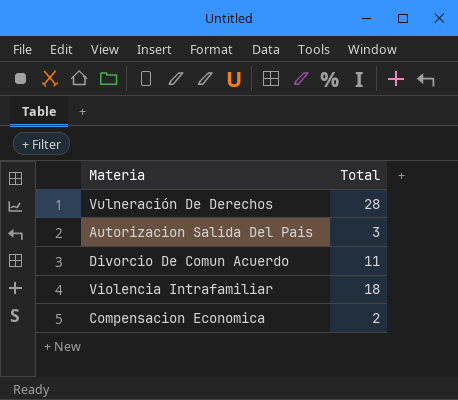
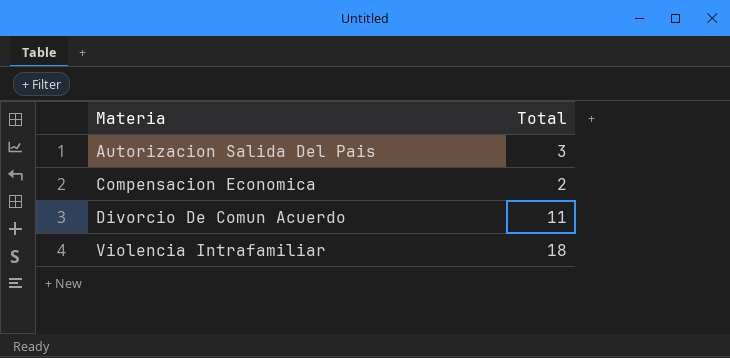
row order: none -> Materia ascending
row Vulneración De Derechos: 28 -> none

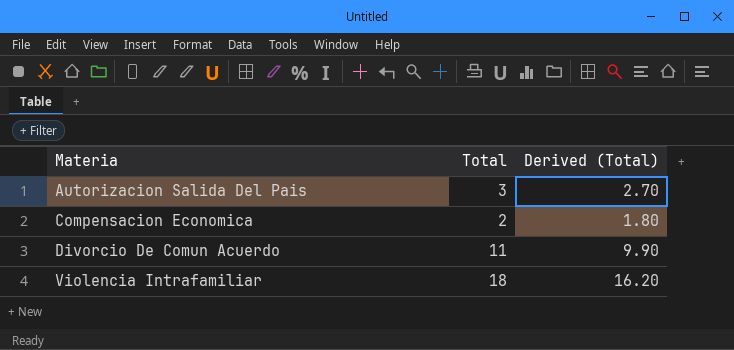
column Derived (Total) | formula: none -> [Total] * 0.9

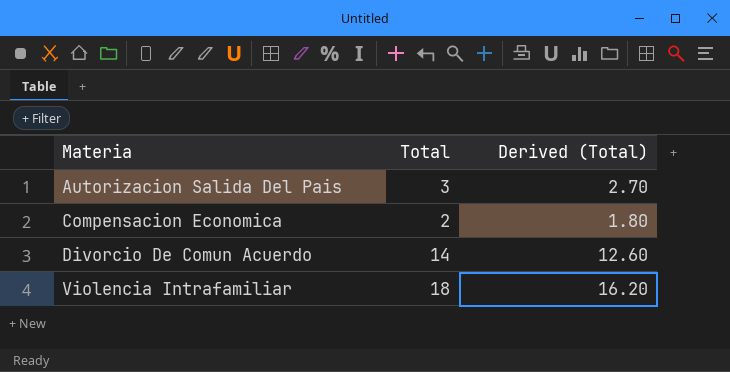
Divorcio De Comun Acuerdo | Total: 11 -> 14
Divorcio De Comun Acuerdo | Derived (Total): 9.90 -> 12.60

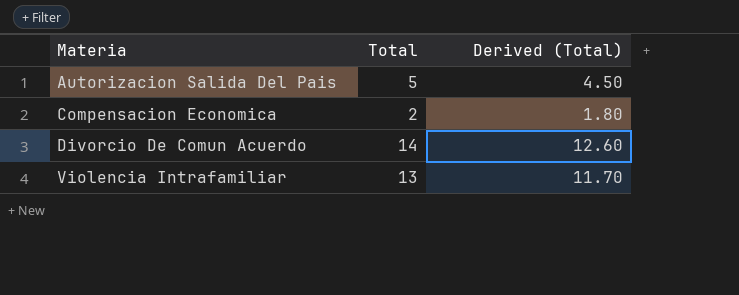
Autorizacion Salida Del Pais | Total: 3 -> 5
Autorizacion Salida Del Pais | Derived (Total): 2.70 -> 4.50
Violencia Intrafamiliar | Total: 18 -> 13
Violencia Intrafamiliar | Derived (Total): 16.20 -> 11.70

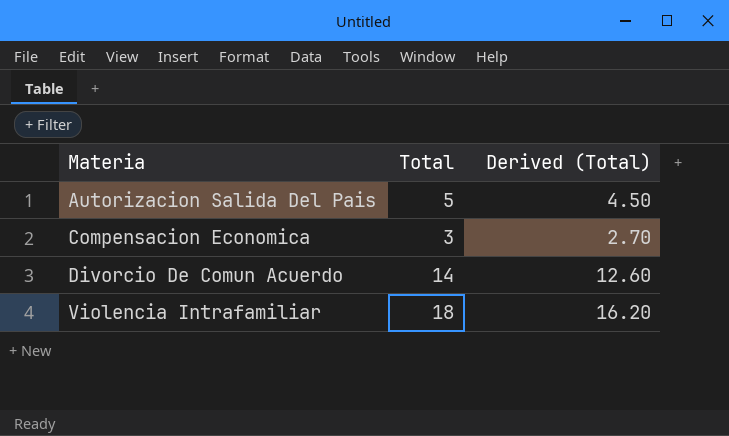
Compensacion Economica | Total: 2 -> 3
Compensacion Economica | Derived (Total): 1.80 -> 2.70
Violencia Intrafamiliar | Total: 13 -> 18
Violencia Intrafamiliar | Derived (Total): 11.70 -> 16.20

